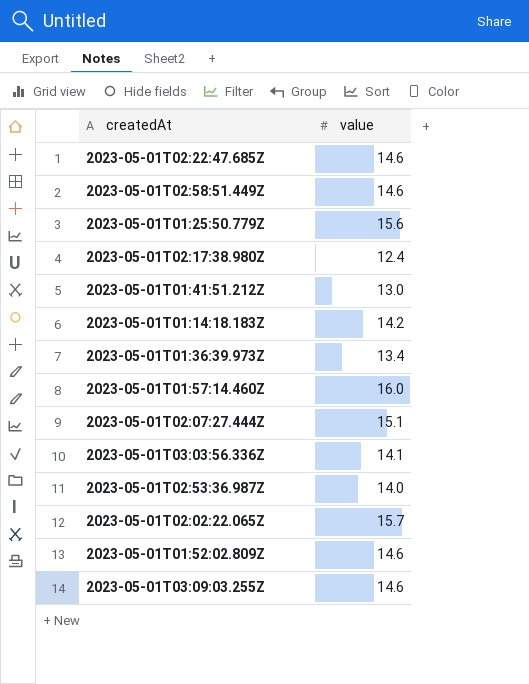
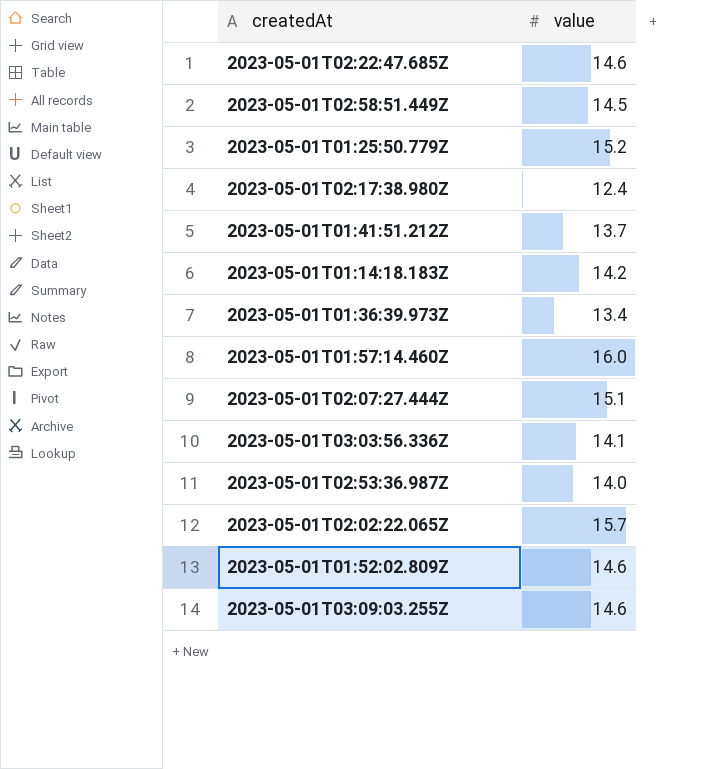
2023-05-01T02:58:51.449Z | value: 14.6 -> 14.5
2023-05-01T01:25:50.779Z | value: 15.6 -> 15.2
2023-05-01T01:41:51.212Z | value: 13.0 -> 13.7

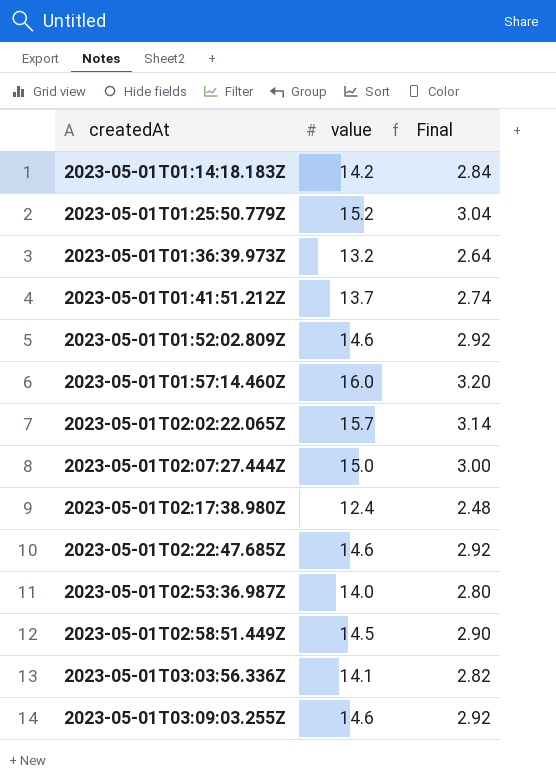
row order: none -> createdAt ascending
column Final | formula: none -> [value] * 0.2
2023-05-01T01:36:39.973Z | value: 13.4 -> 13.2
2023-05-01T02:07:27.444Z | value: 15.1 -> 15.0

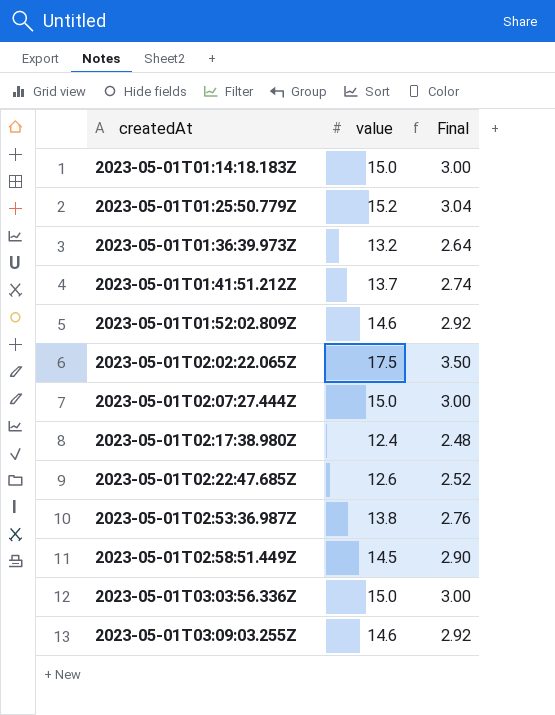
row 2023-05-01T01:57:14.460Z: 16.0 | 3.20 -> none
2023-05-01T01:14:18.183Z | value: 14.2 -> 15.0
2023-05-01T01:14:18.183Z | Final: 2.84 -> 3.00
2023-05-01T02:02:22.065Z | value: 15.7 -> 17.5
2023-05-01T02:02:22.065Z | Final: 3.14 -> 3.50
2023-05-01T02:22:47.685Z | value: 14.6 -> 12.6
2023-05-01T02:22:47.685Z | Final: 2.92 -> 2.52
2023-05-01T02:53:36.987Z | value: 14.0 -> 13.8
2023-05-01T02:53:36.987Z | Final: 2.80 -> 2.76
2023-05-01T03:03:56.336Z | value: 14.1 -> 15.0
2023-05-01T03:03:56.336Z | Final: 2.82 -> 3.00

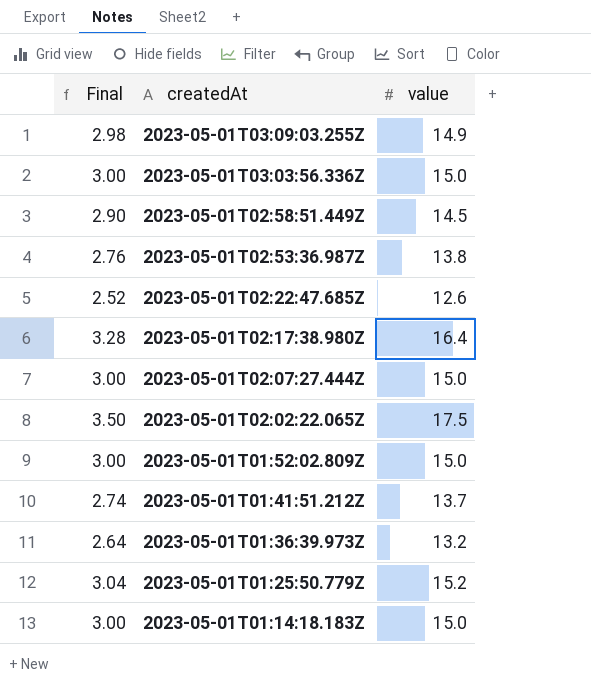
row order: createdAt ascending -> createdAt descending
column Final | position: 3 -> 1
2023-05-01T03:09:03.255Z | Final: 2.92 -> 2.98
2023-05-01T03:09:03.255Z | value: 14.6 -> 14.9
2023-05-01T02:17:38.980Z | Final: 2.48 -> 3.28
2023-05-01T02:17:38.980Z | value: 12.4 -> 16.4
2023-05-01T01:52:02.809Z | Final: 2.92 -> 3.00
2023-05-01T01:52:02.809Z | value: 14.6 -> 15.0

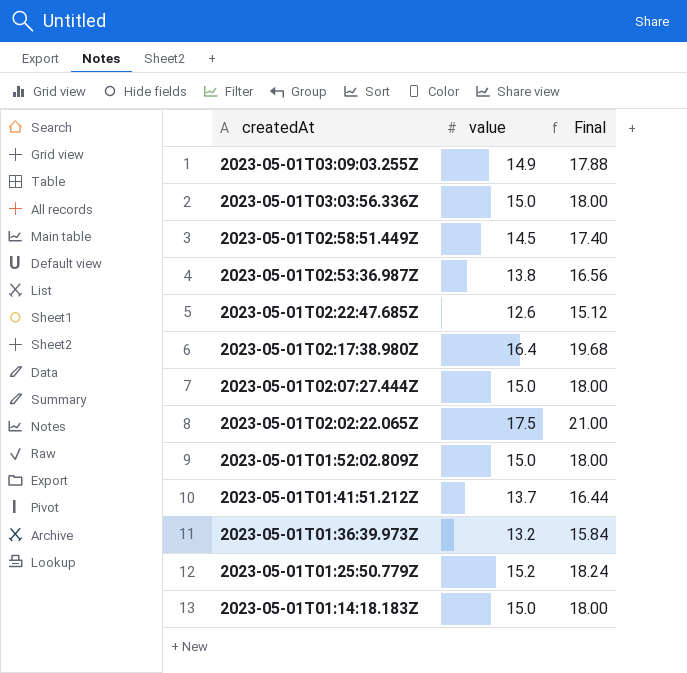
column Final | formula: [value] * 0.2 -> [value] * 1.2
column Final | position: 1 -> 3

